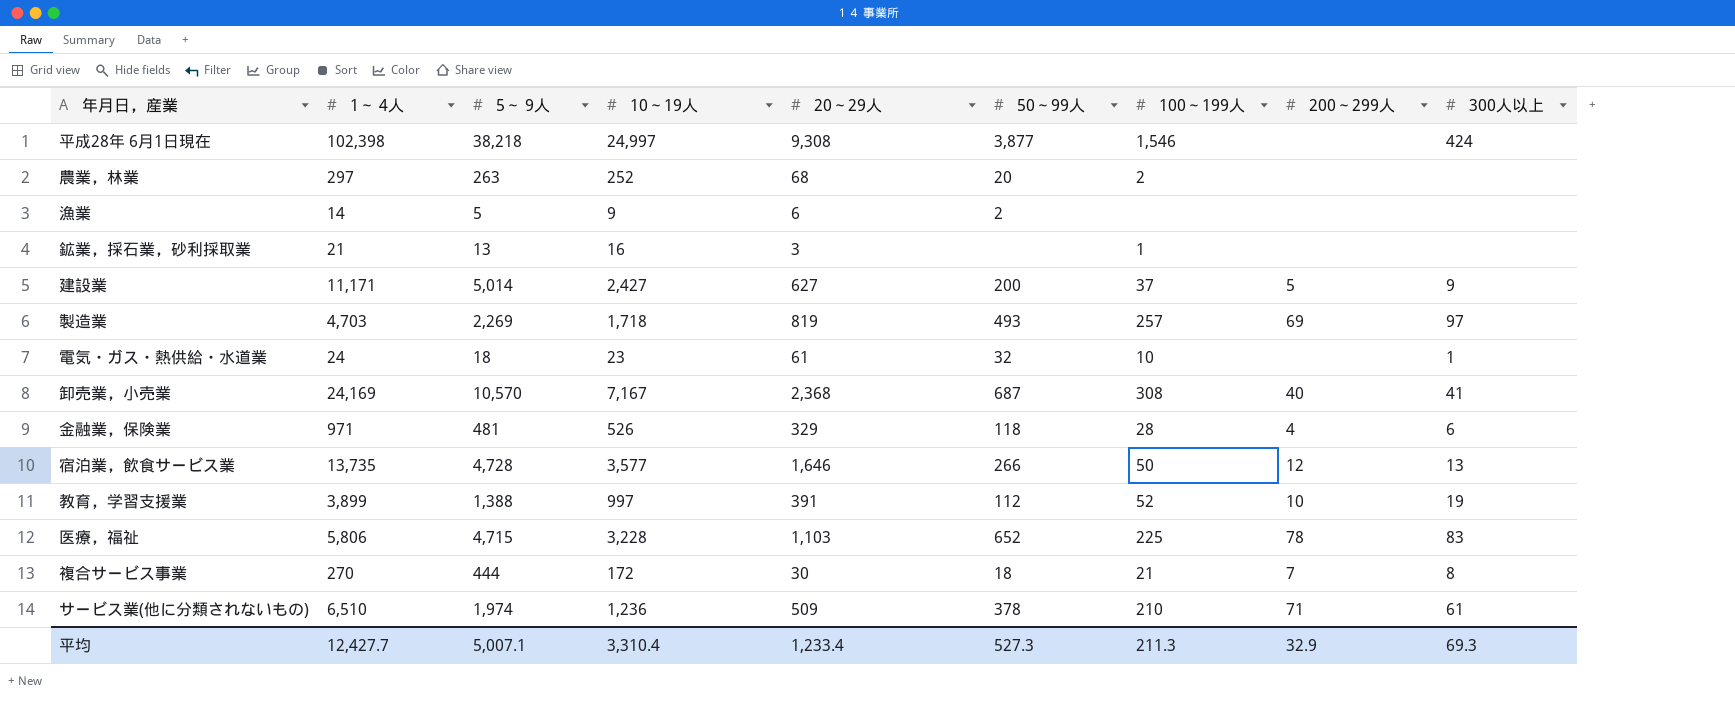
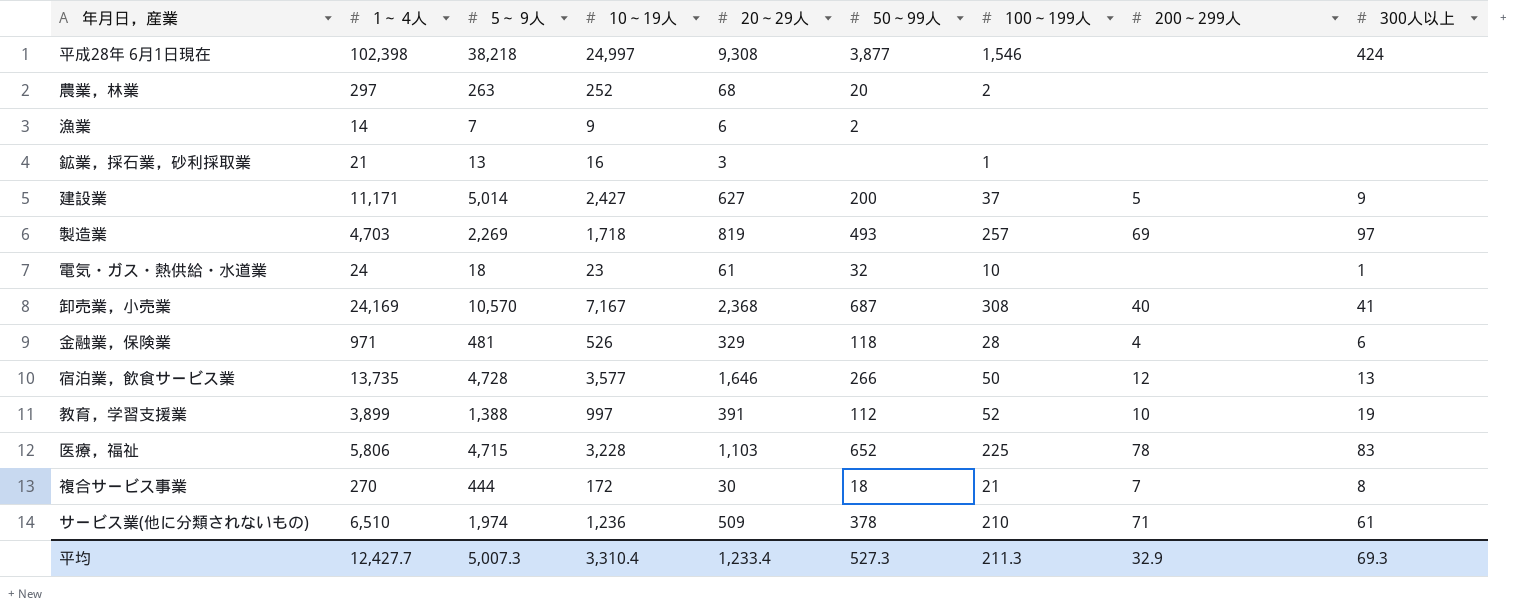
漁業 | 5～ 9人: 5 -> 7
平均 | 5～ 9人: 5,007.1 -> 5,007.3

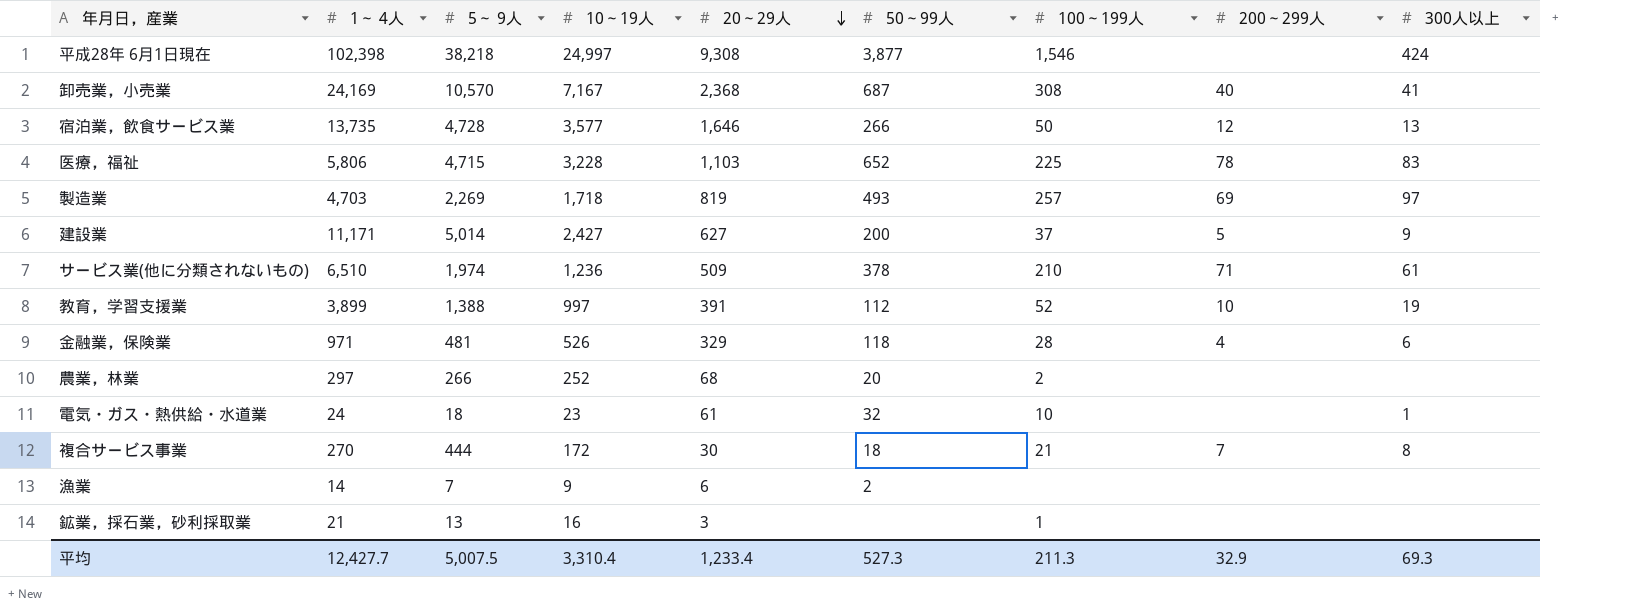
row order: none -> 20～29人 descending
農業，林業 | 5～ 9人: 263 -> 266
平均 | 5～ 9人: 5,007.3 -> 5,007.5

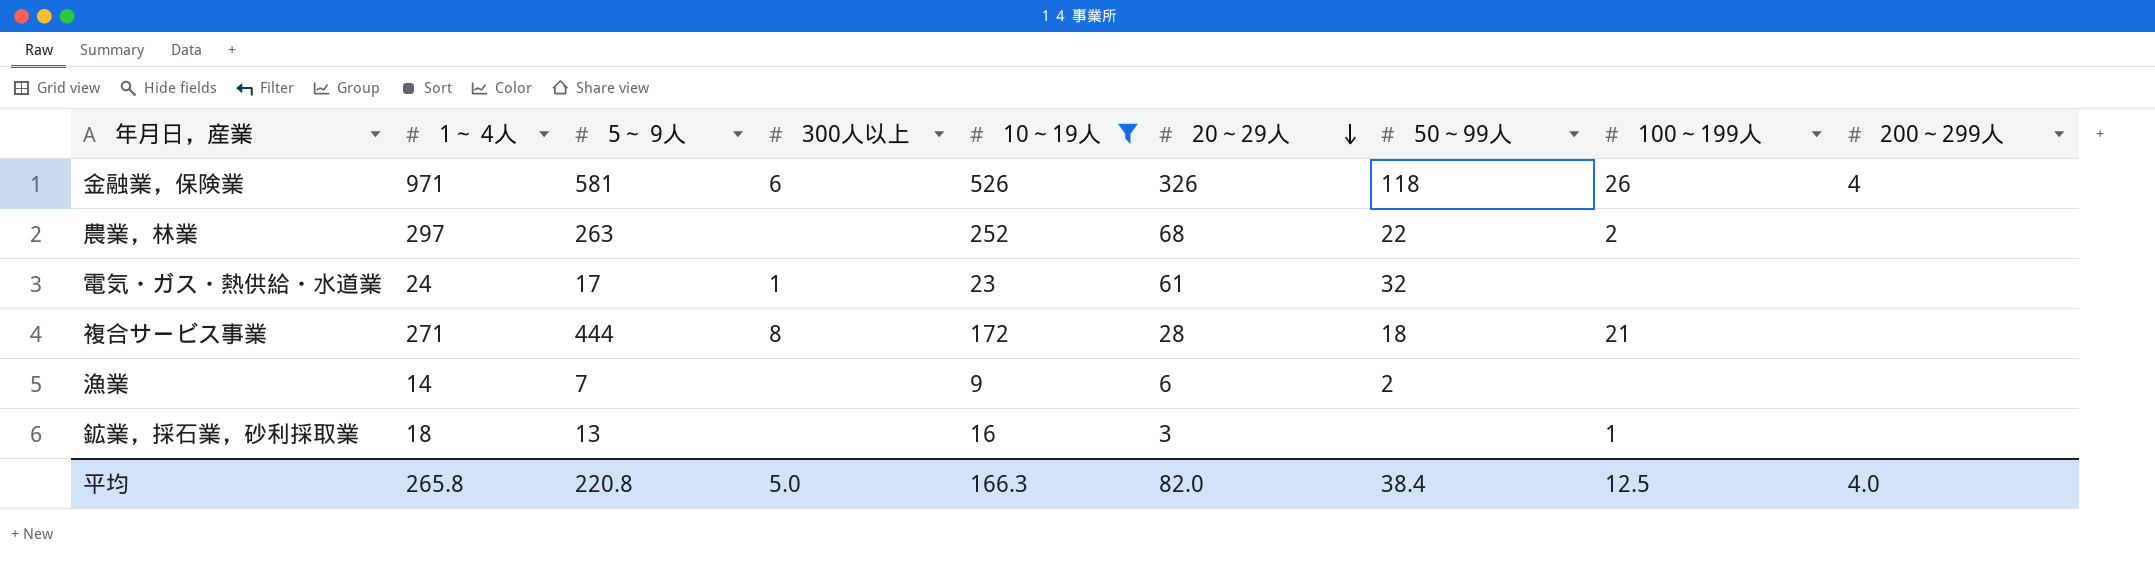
filter: none -> 10～19人 <= 526
column 300人以上 | position: 9 -> 4
金融業，保険業 | 5～ 9人: 481 -> 581
金融業，保険業 | 20～29人: 329 -> 326
金融業，保険業 | 100～199人: 28 -> 26
農業，林業 | 5～ 9人: 266 -> 263
農業，林業 | 50～99人: 20 -> 22
電気・ガス・熱供給・水道業 | 5～ 9人: 18 -> 17
電気・ガス・熱供給・水道業 | 100～199人: 10 -> none
複合サービス事業 | 1～ 4人: 270 -> 271
複合サービス事業 | 20～29人: 30 -> 28
複合サービス事業 | 200～299人: 7 -> none
鉱業，採石業，砂利採取業 | 1～ 4人: 21 -> 18
平均 | 1～ 4人: 12,427.7 -> 265.8
平均 | 5～ 9人: 5,007.5 -> 220.8
平均 | 300人以上: 69.3 -> 5.0
平均 | 10～19人: 3,310.4 -> 166.3
平均 | 20～29人: 1,233.4 -> 82.0
平均 | 50～99人: 527.3 -> 38.4
平均 | 100～199人: 211.3 -> 12.5
平均 | 200～299人: 32.9 -> 4.0

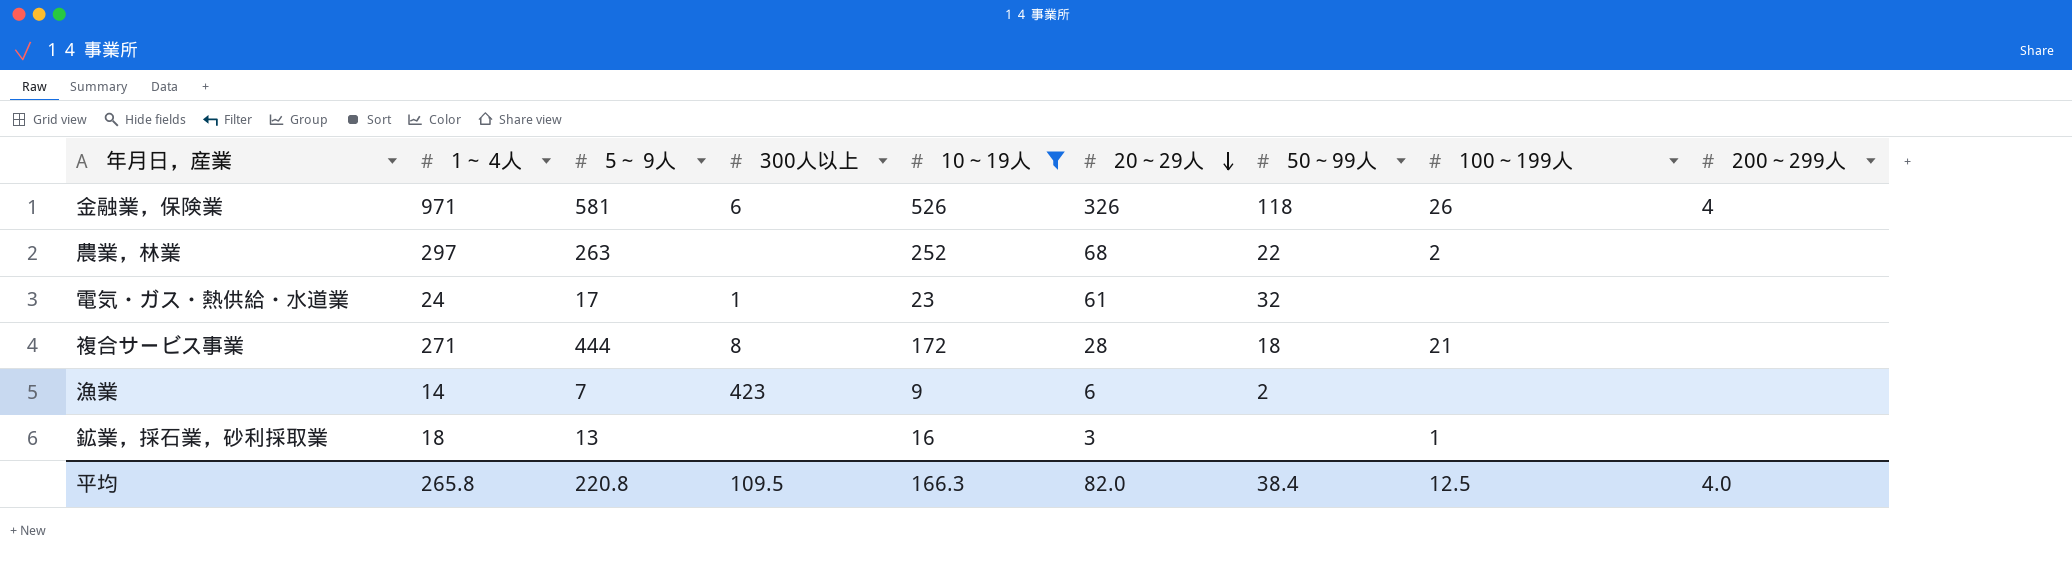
漁業 | 300人以上: none -> 423
平均 | 300人以上: 5.0 -> 109.5

